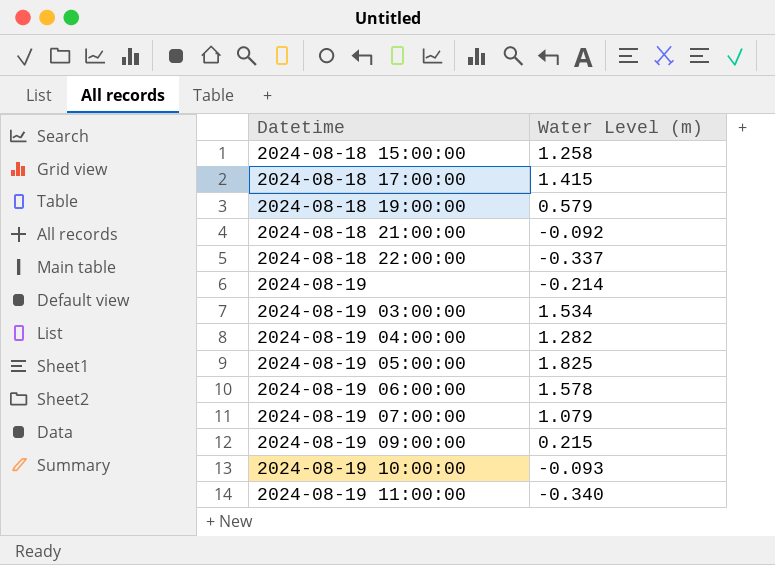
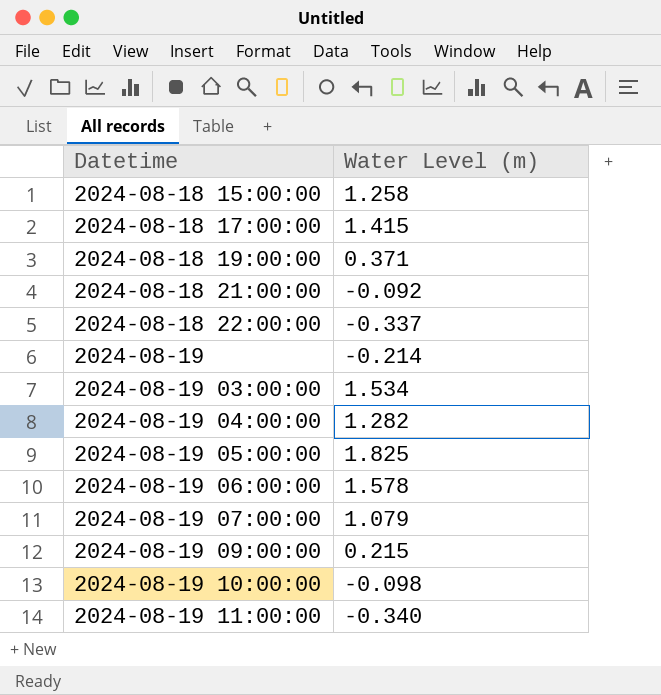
2024-08-18 19:00:00 | Water Level (m): 0.579 -> 0.371
2024-08-19 10:00:00 | Water Level (m): -0.093 -> -0.098

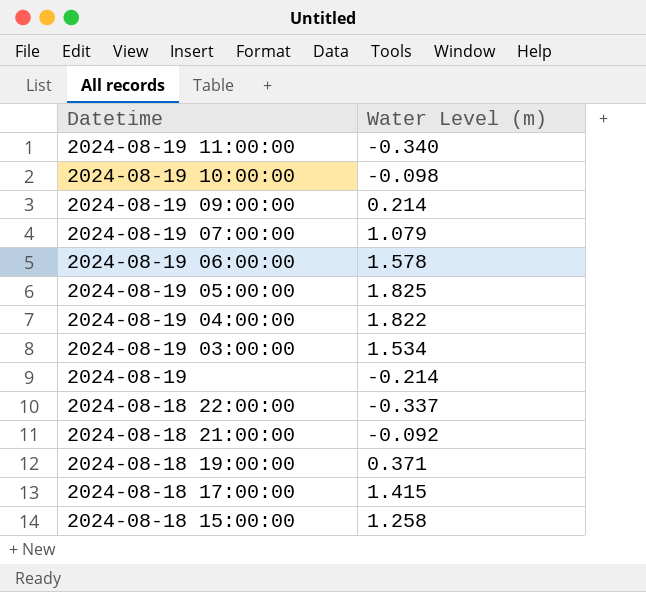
row order: Datetime ascending -> Datetime descending
2024-08-19 09:00:00 | Water Level (m): 0.215 -> 0.214
2024-08-19 04:00:00 | Water Level (m): 1.282 -> 1.822

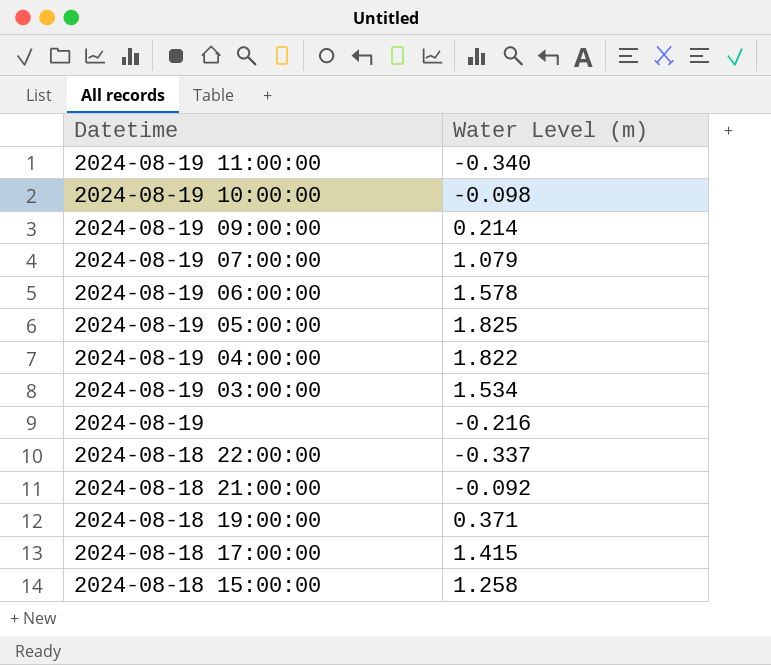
2024-08-19 | Water Level (m): -0.214 -> -0.216

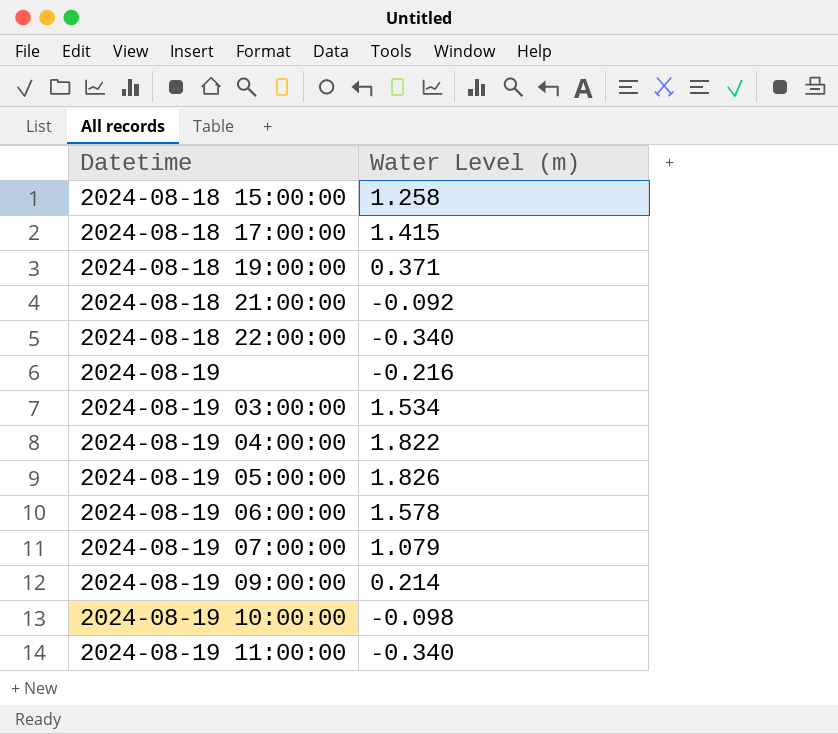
row order: Datetime descending -> Datetime ascending
2024-08-18 22:00:00 | Water Level (m): -0.337 -> -0.340
2024-08-19 05:00:00 | Water Level (m): 1.825 -> 1.826

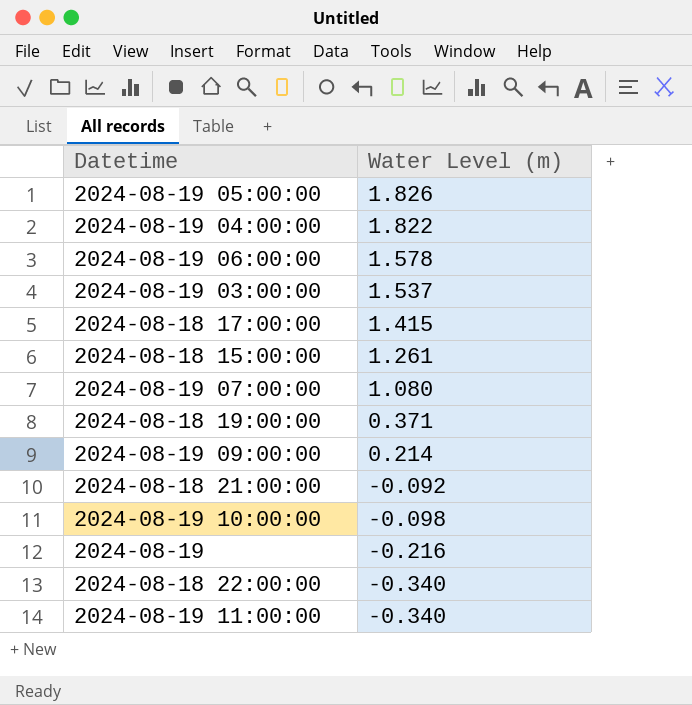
row order: Datetime ascending -> Water Level (m) descending
2024-08-19 03:00:00 | Water Level (m): 1.534 -> 1.537
2024-08-18 15:00:00 | Water Level (m): 1.258 -> 1.261
2024-08-19 07:00:00 | Water Level (m): 1.079 -> 1.080

